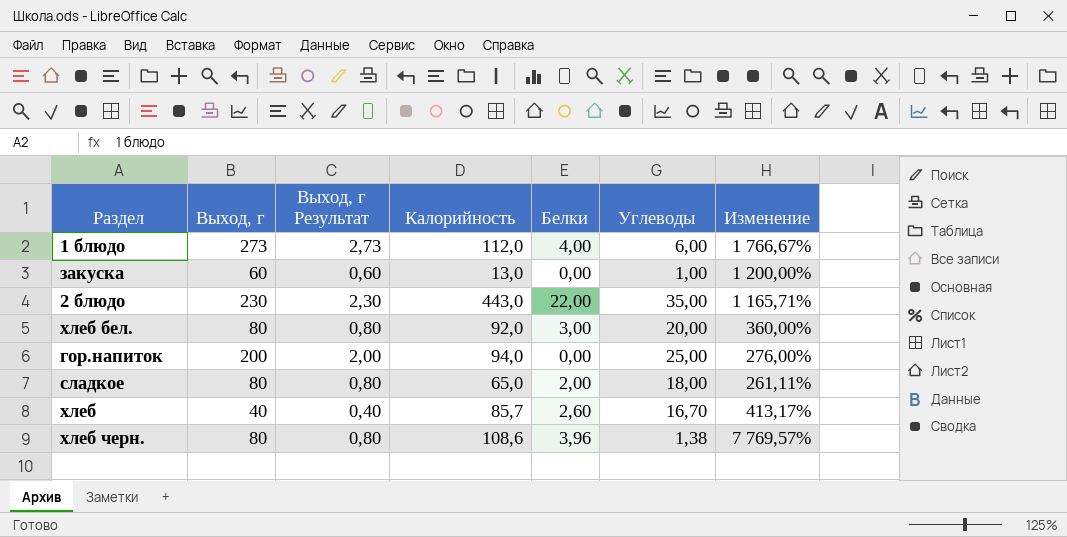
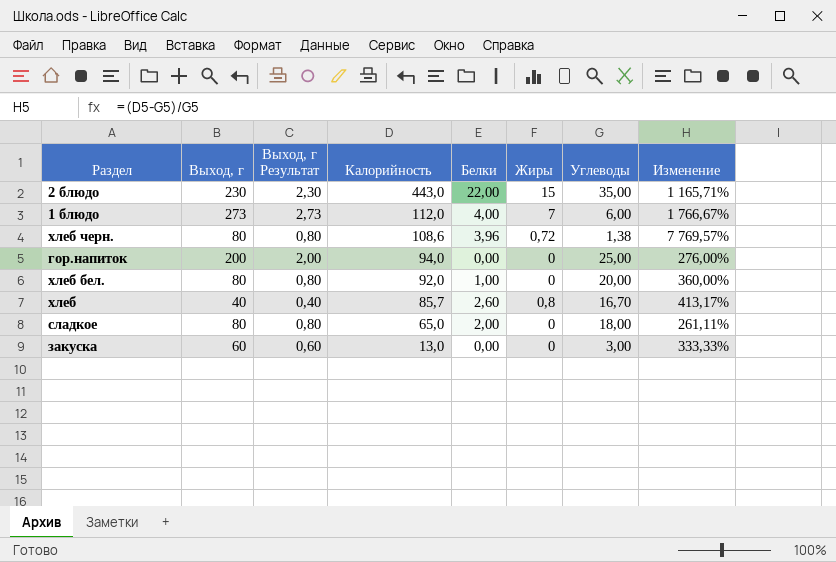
row order: none -> Калорийность descending
column Жиры | position: none -> 6
хлеб бел. | Белки: 3,00 -> 1,00
закуска | Углеводы: 1,00 -> 3,00
закуска | Изменение: 1 200,00% -> 333,33%

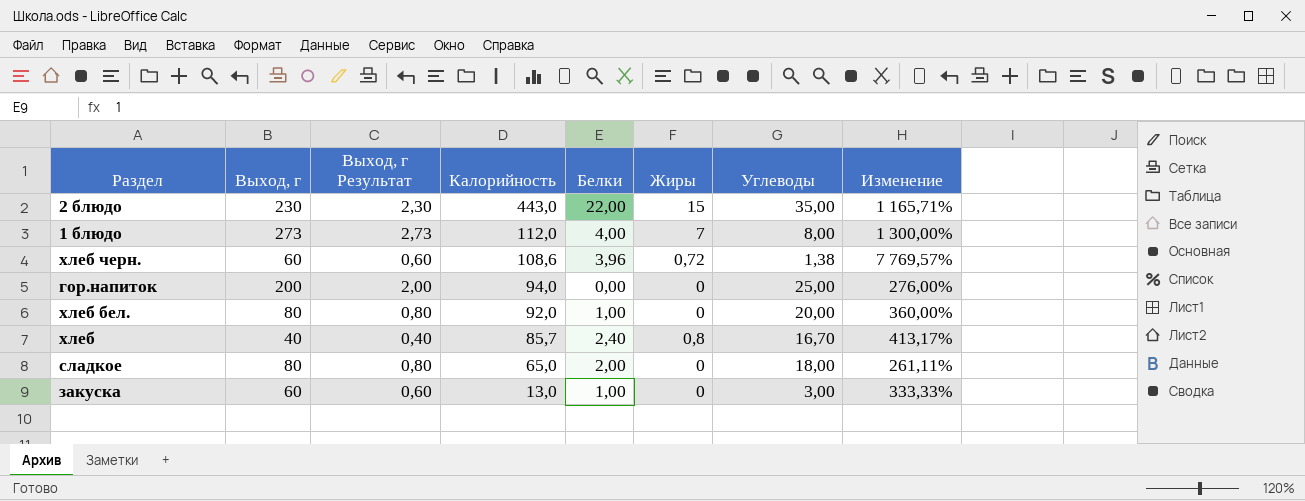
1 блюдо | Углеводы: 6,00 -> 8,00
1 блюдо | Изменение: 1 766,67% -> 1 300,00%
хлеб черн. | Выход, г: 80 -> 60
хлеб черн. | Выход, г Результат: 0,80 -> 0,60
хлеб | Белки: 2,60 -> 2,40
закуска | Белки: 0,00 -> 1,00

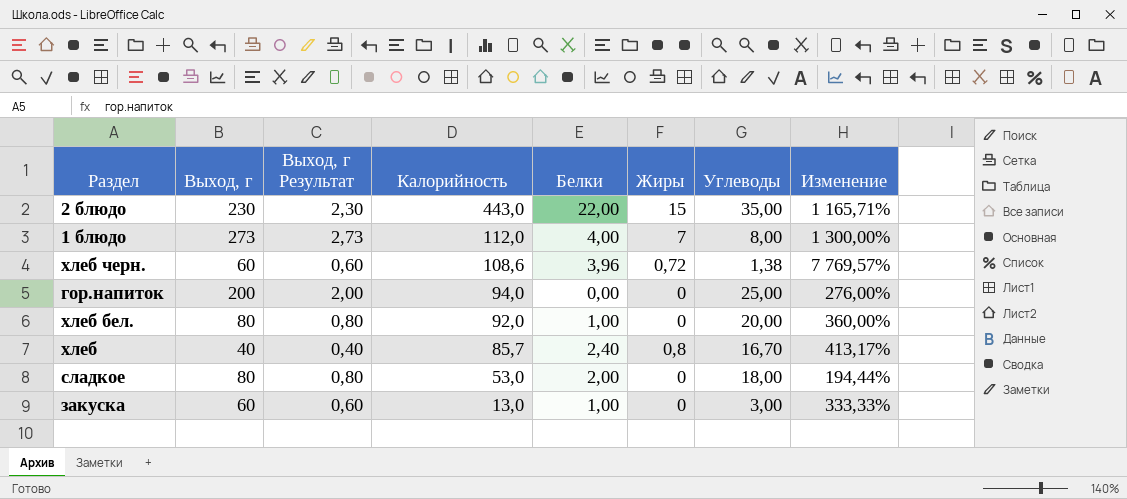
сладкое | Калорийность: 65,0 -> 53,0
сладкое | Изменение: 261,11% -> 194,44%

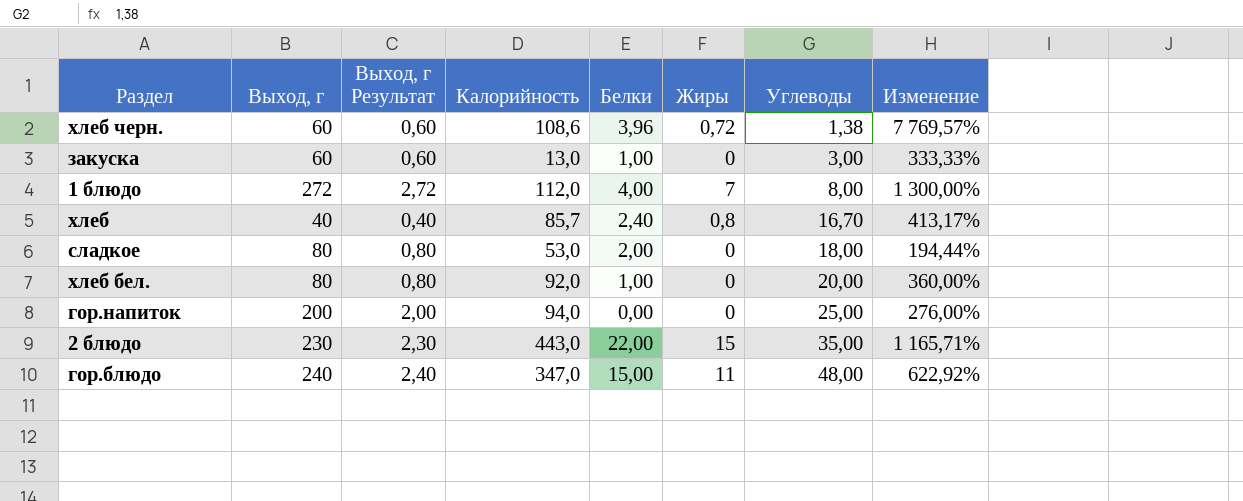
row order: Калорийность descending -> Углеводы ascending
1 блюдо | Выход, г: 273 -> 272
1 блюдо | Выход, г Результат: 2,73 -> 2,72
row гор.блюдо: none -> 240 | 2,40 | 347,0 | 15,00 | 11 | 48,00 | 622,92%

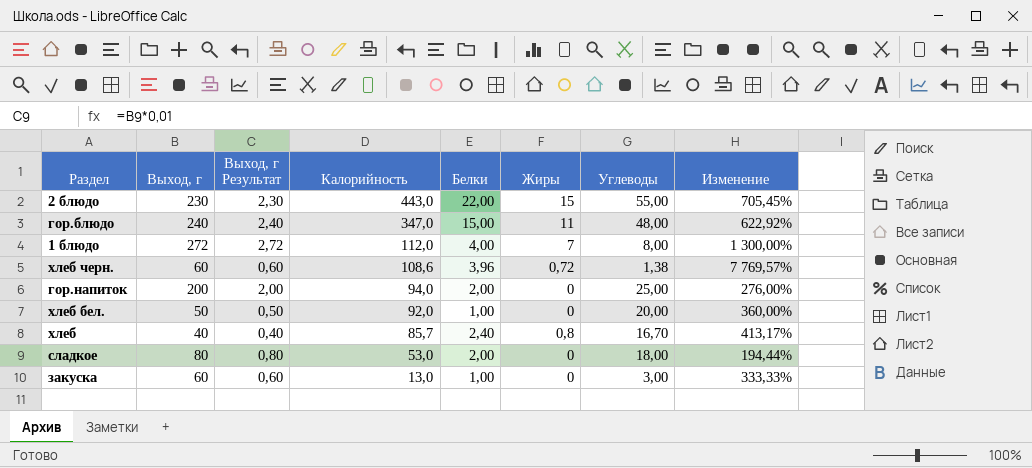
row order: Углеводы ascending -> Калорийность descending
2 блюдо | Углеводы: 35,00 -> 55,00
2 блюдо | Изменение: 1 165,71% -> 705,45%
гор.напиток | Белки: 0,00 -> 2,00
хлеб бел. | Выход, г: 80 -> 50
хлеб бел. | Выход, г Результат: 0,80 -> 0,50

